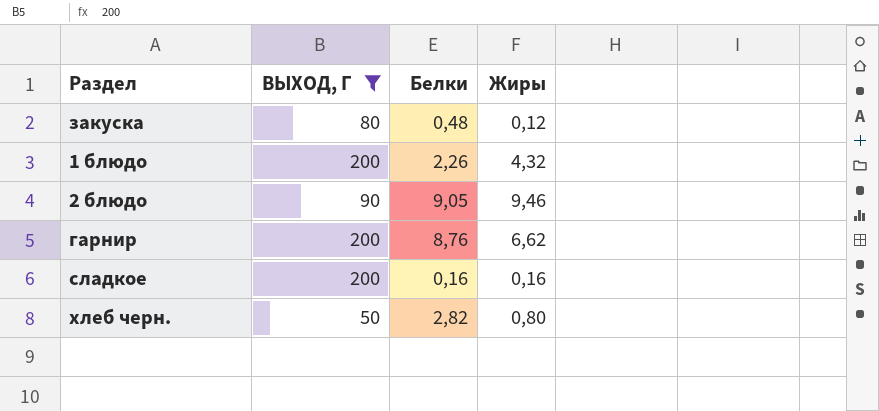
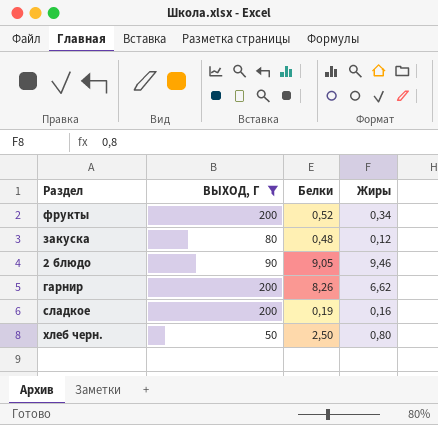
row 1 блюдо: 200 | 2,26 | 4,32 -> none
row фрукты: none -> 200 | 0,52 | 0,34
гарнир | Белки: 8,76 -> 8,26
сладкое | Белки: 0,16 -> 0,19
хлеб черн. | Белки: 2,82 -> 2,50

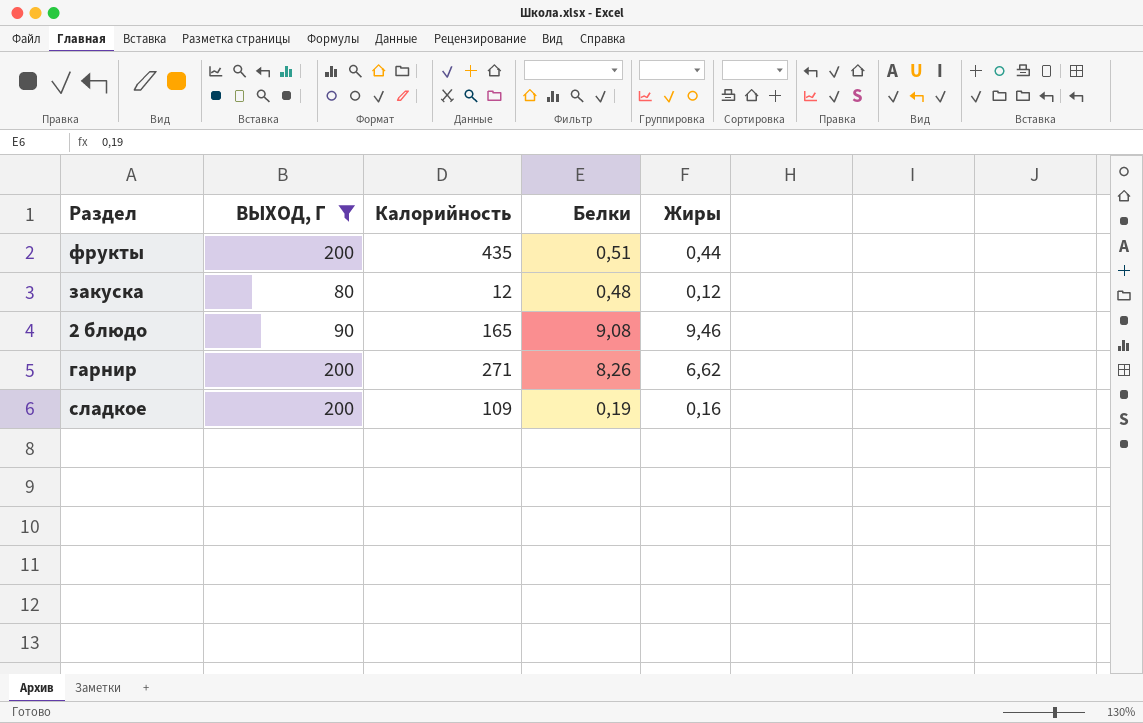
column Калорийность | position: none -> 3
row хлеб черн.: 50 | 2,50 | 0,80 -> none
фрукты | Белки: 0,52 -> 0,51
фрукты | Жиры: 0,34 -> 0,44
2 блюдо | Белки: 9,05 -> 9,08

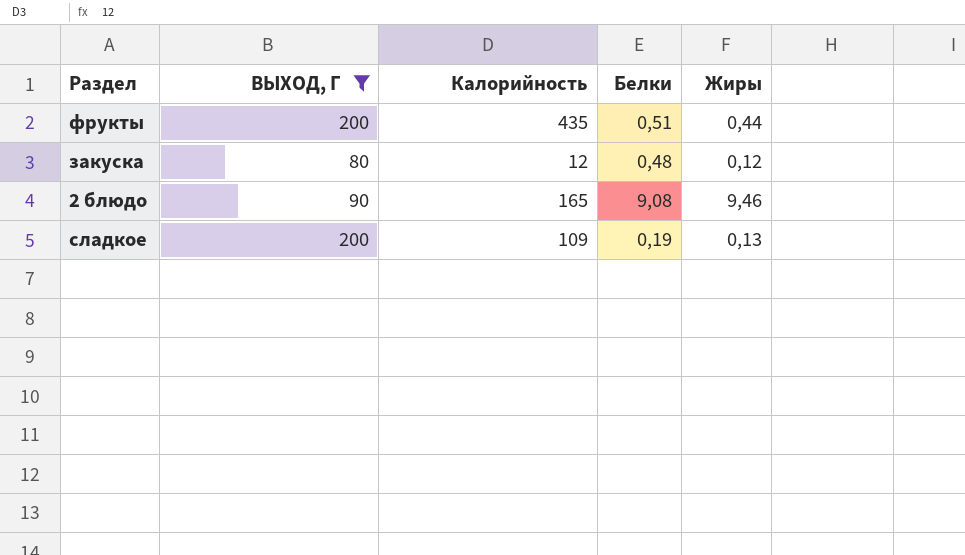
row гарнир: 200 | 271 | 8,26 | 6,62 -> none
сладкое | Жиры: 0,16 -> 0,13

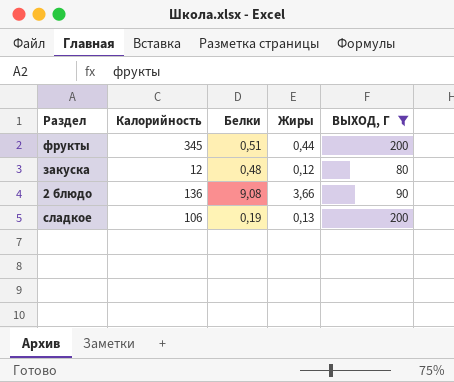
column ВЫХОД, Г | position: 2 -> 5
фрукты | Калорийность: 435 -> 345
2 блюдо | Калорийность: 165 -> 136
2 блюдо | Жиры: 9,46 -> 3,66
сладкое | Калорийность: 109 -> 106

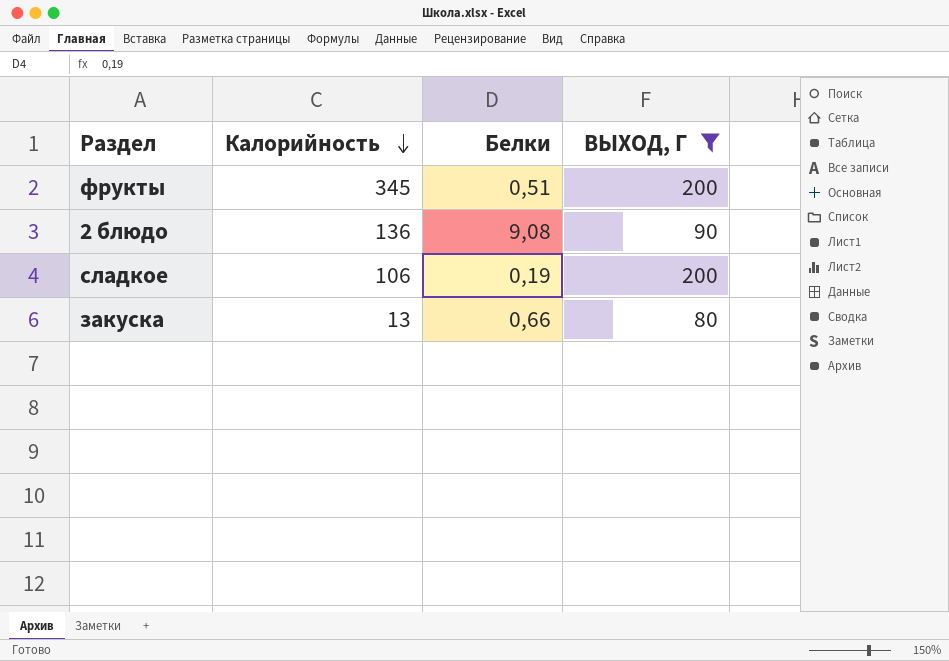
row order: none -> Калорийность descending
column Жиры | position: 4 -> none
закуска | Калорийность: 12 -> 13
закуска | Белки: 0,48 -> 0,66

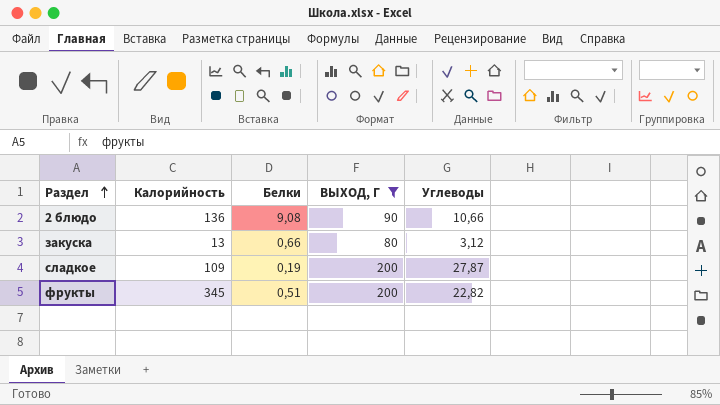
row order: Калорийность descending -> Раздел ascending
column Углеводы | position: none -> 5
сладкое | Калорийность: 106 -> 109

